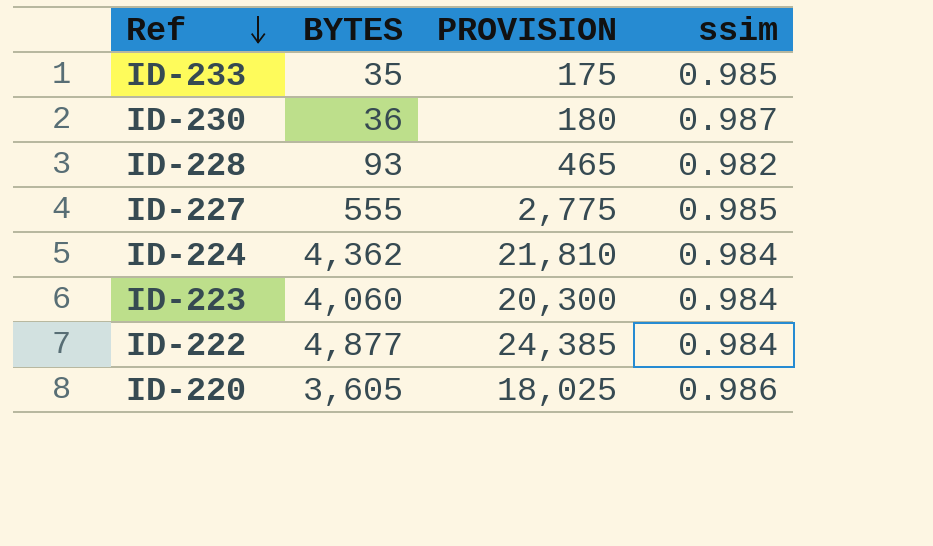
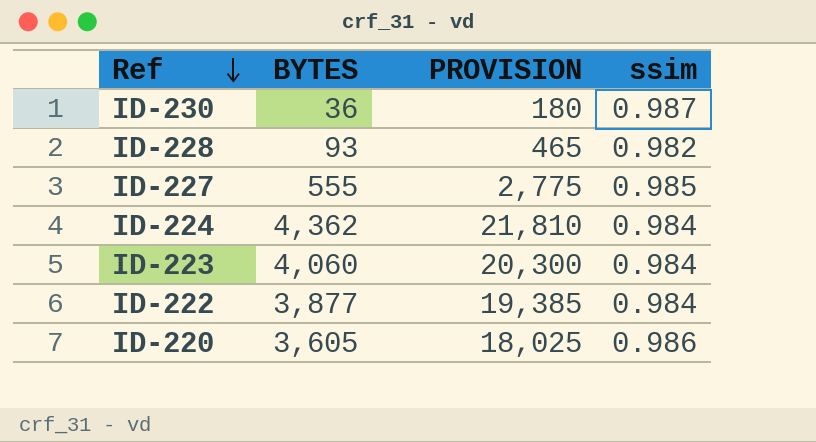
row ID-233: 35 | 175 | 0.985 -> none
ID-222 | BYTES: 4,877 -> 3,877
ID-222 | PROVISION: 24,385 -> 19,385

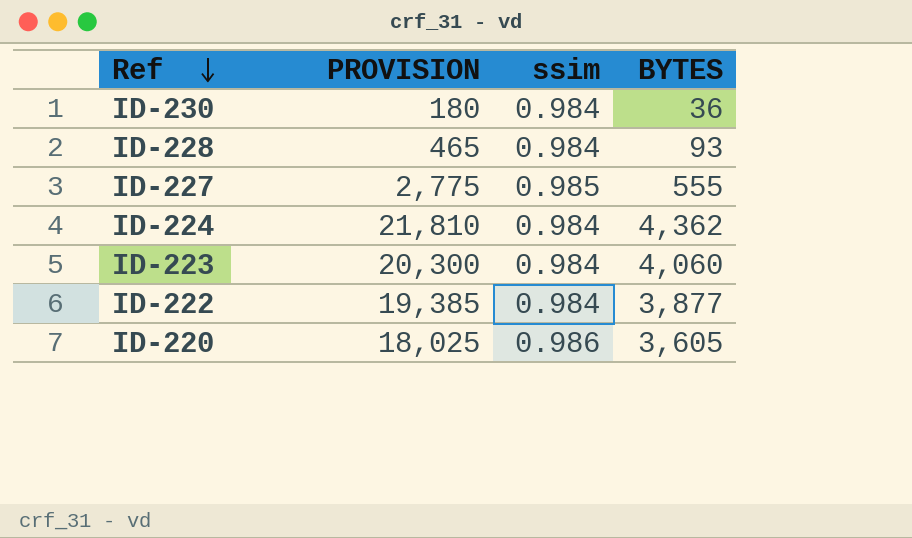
column BYTES | position: 2 -> 4
ID-230 | ssim: 0.987 -> 0.984
ID-228 | ssim: 0.982 -> 0.984

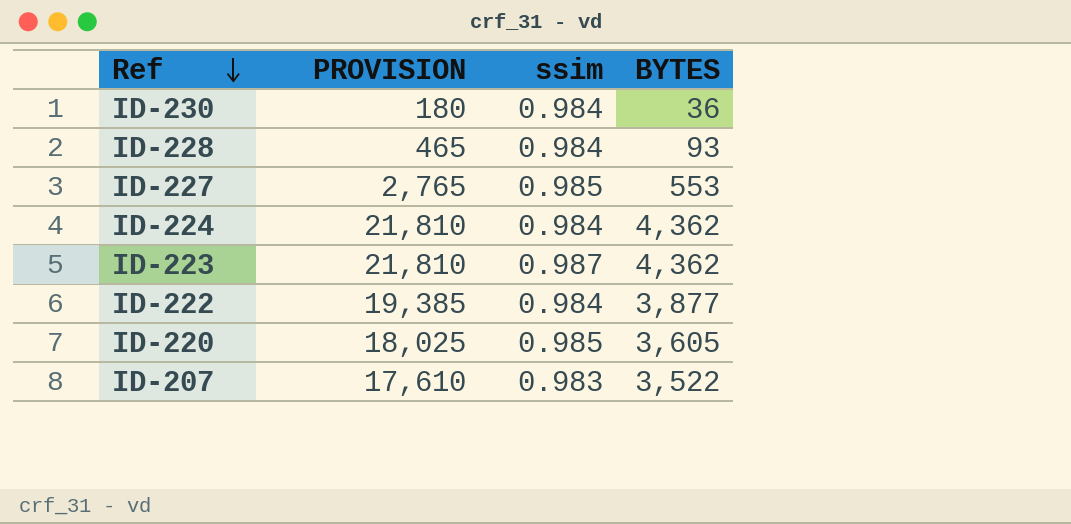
ID-227 | PROVISION: 2,775 -> 2,765
ID-227 | BYTES: 555 -> 553
ID-223 | PROVISION: 20,300 -> 21,810
ID-223 | ssim: 0.984 -> 0.987
ID-223 | BYTES: 4,060 -> 4,362
ID-220 | ssim: 0.986 -> 0.985
row ID-207: none -> 17,610 | 0.983 | 3,522

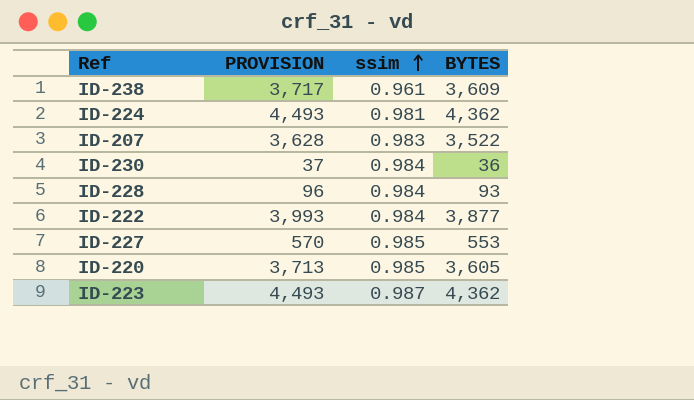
row order: Ref descending -> ssim ascending
column PROVISION | formula: [BYTES] * 5 -> [BYTES] * 1.03
row ID-238: none -> 3,717 | 0.961 | 3,609
ID-224 | ssim: 0.984 -> 0.981

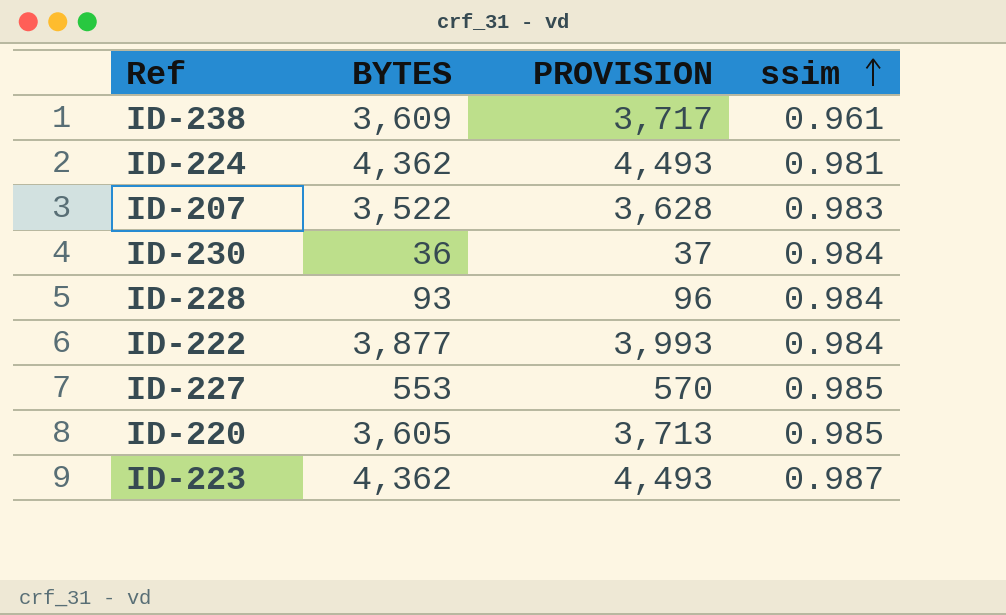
column BYTES | position: 4 -> 2

